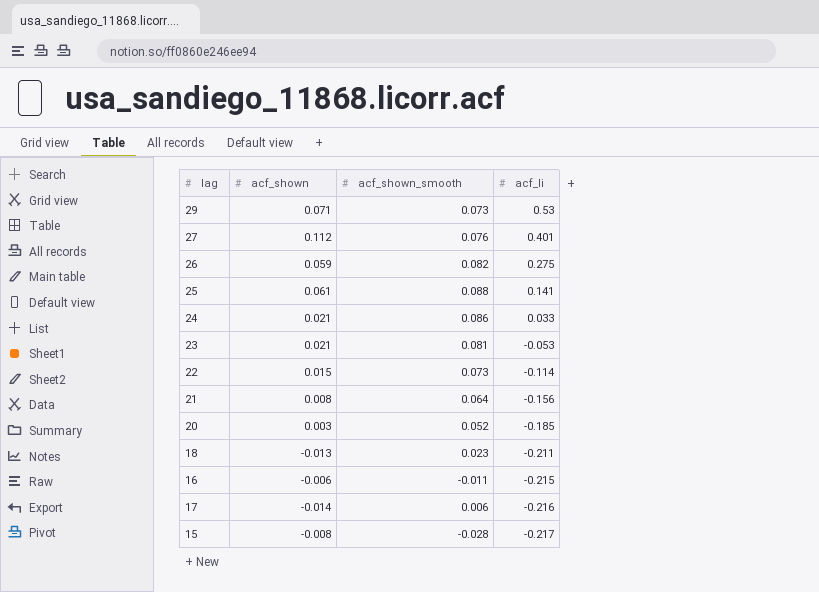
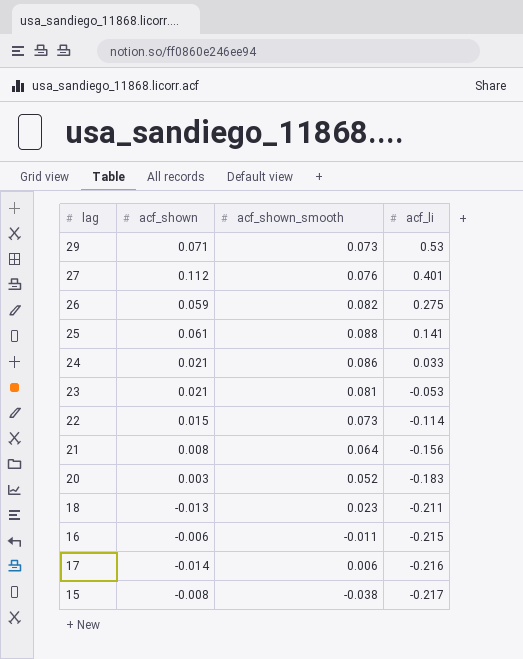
20 | acf_li: -0.185 -> -0.183
15 | acf_shown_smooth: -0.028 -> -0.038

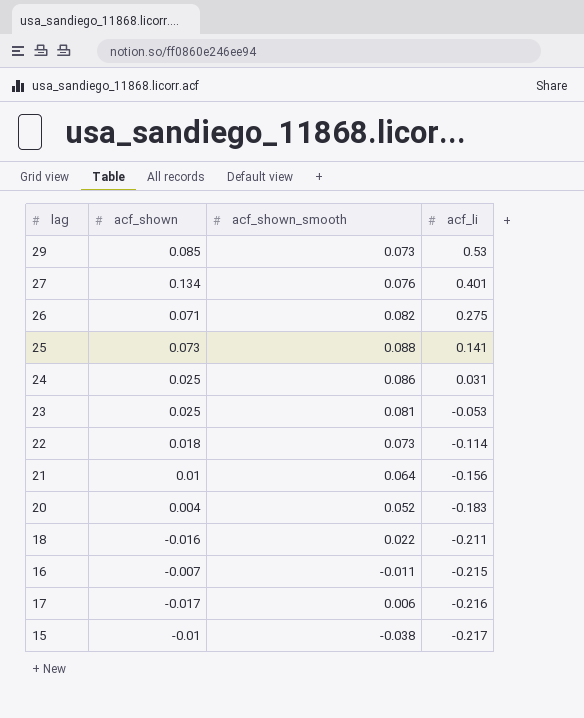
29 | acf_shown: 0.071 -> 0.085
27 | acf_shown: 0.112 -> 0.134
26 | acf_shown: 0.059 -> 0.071
25 | acf_shown: 0.061 -> 0.073
24 | acf_shown: 0.021 -> 0.025
24 | acf_li: 0.033 -> 0.031
23 | acf_shown: 0.021 -> 0.025
22 | acf_shown: 0.015 -> 0.018
21 | acf_shown: 0.008 -> 0.01
20 | acf_shown: 0.003 -> 0.004
18 | acf_shown: -0.013 -> -0.016
18 | acf_shown_smooth: 0.023 -> 0.022
16 | acf_shown: -0.006 -> -0.007
17 | acf_shown: -0.014 -> -0.017
15 | acf_shown: -0.008 -> -0.01

